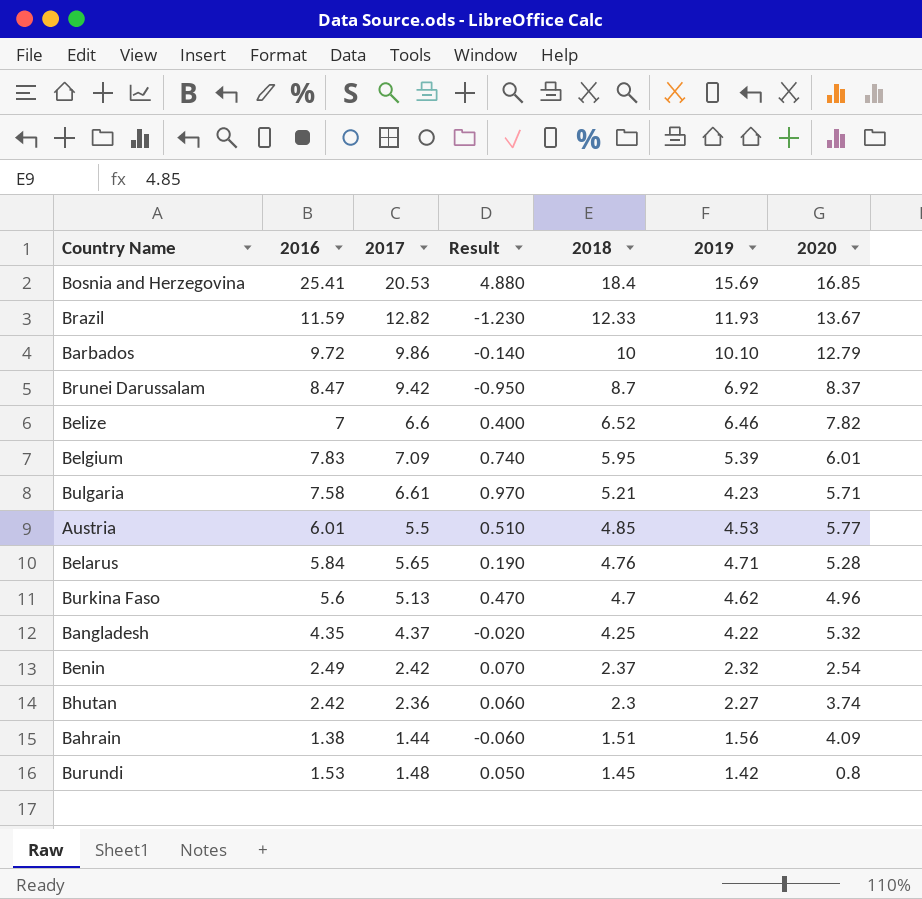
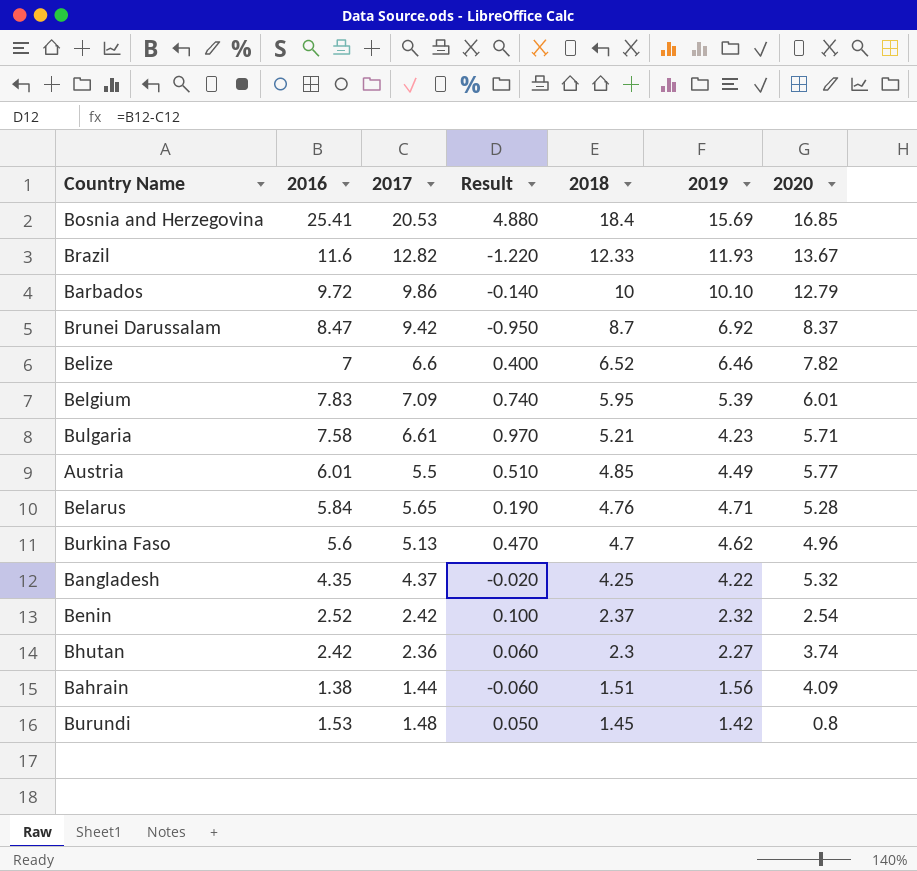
Brazil | 2016: 11.59 -> 11.6
Brazil | Result: -1.230 -> -1.220
Austria | 2019: 4.53 -> 4.49
Benin | 2016: 2.49 -> 2.52
Benin | Result: 0.070 -> 0.100

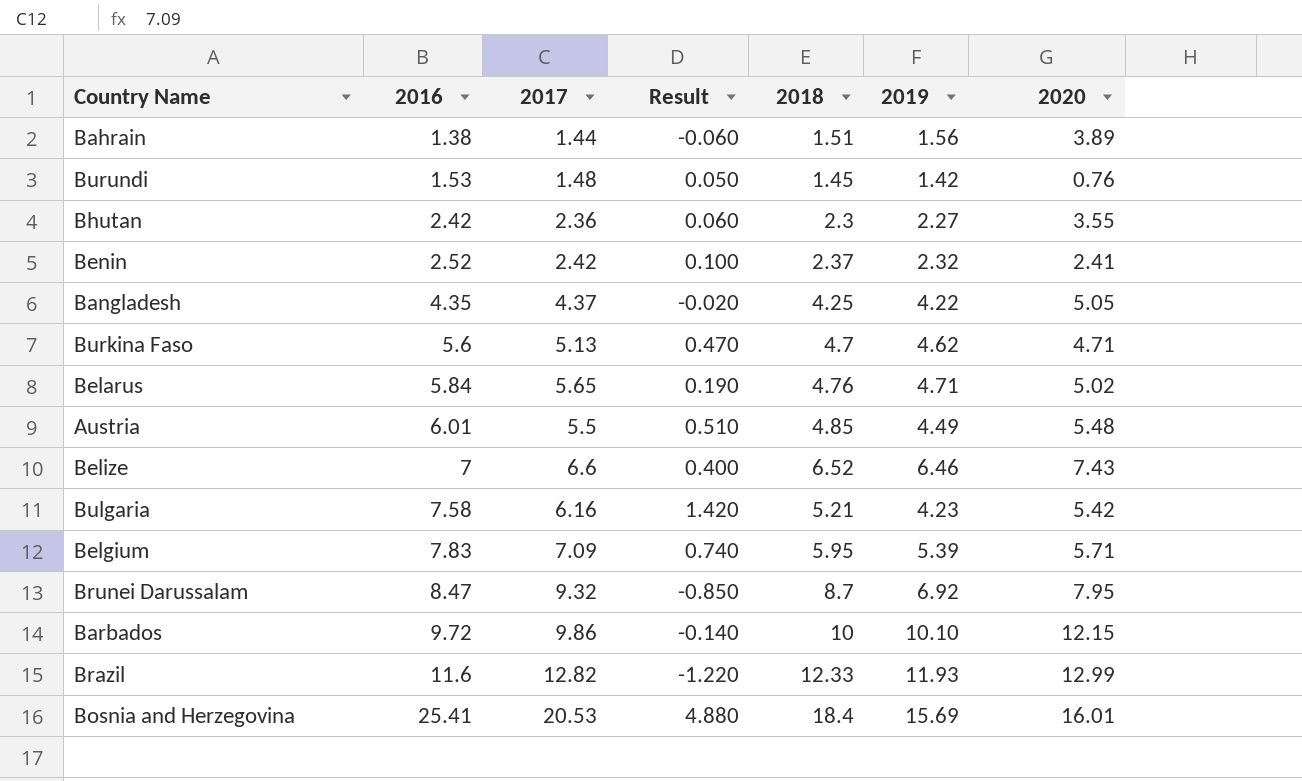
row order: 2018 descending -> 2016 ascending
Bahrain | 2020: 4.09 -> 3.89
Burundi | 2020: 0.8 -> 0.76
Bhutan | 2020: 3.74 -> 3.55
Benin | 2020: 2.54 -> 2.41
Bangladesh | 2020: 5.32 -> 5.05
Burkina Faso | 2020: 4.96 -> 4.71
Belarus | 2020: 5.28 -> 5.02
Austria | 2020: 5.77 -> 5.48
Belize | 2020: 7.82 -> 7.43
Bulgaria | 2017: 6.61 -> 6.16
Bulgaria | Result: 0.970 -> 1.420
Bulgaria | 2020: 5.71 -> 5.42
Belgium | 2020: 6.01 -> 5.71
Brunei Darussalam | 2017: 9.42 -> 9.32
Brunei Darussalam | Result: -0.950 -> -0.850
Brunei Darussalam | 2020: 8.37 -> 7.95
Barbados | 2020: 12.79 -> 12.15
Brazil | 2020: 13.67 -> 12.99
Bosnia and Herzegovina | 2020: 16.85 -> 16.01

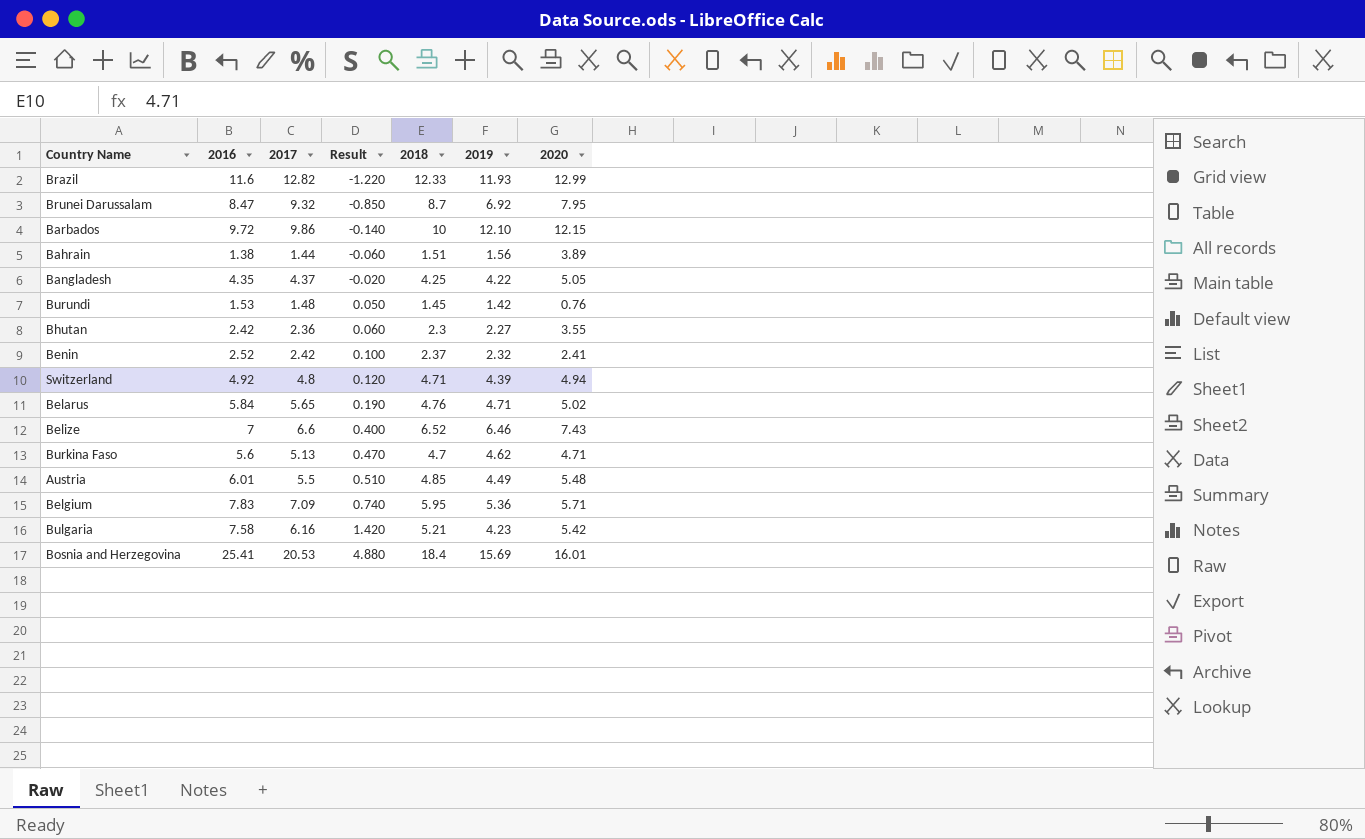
row order: 2016 ascending -> Result ascending
Barbados | 2019: 10.10 -> 12.10
row Switzerland: none -> 4.92 | 4.8 | 0.120 | 4.71 | 4.39 | 4.94
Belgium | 2019: 5.39 -> 5.36

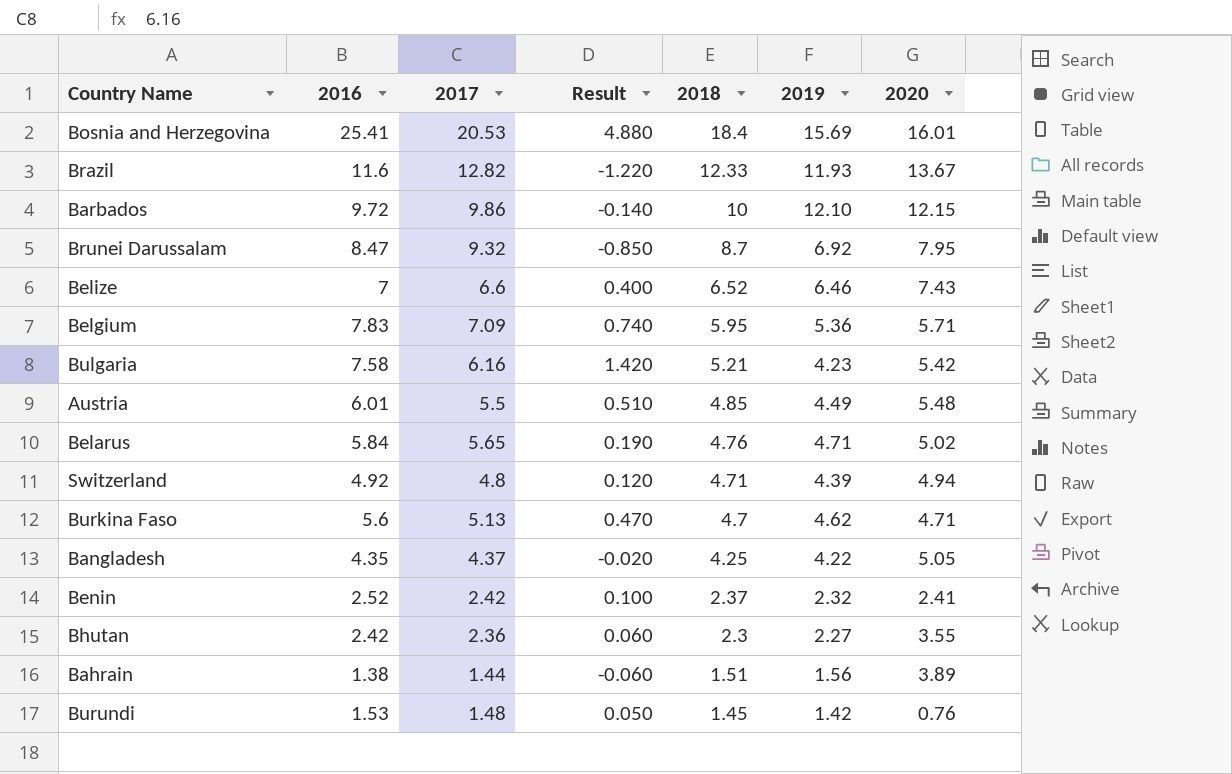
row order: Result ascending -> 2018 descending
Brazil | 2020: 12.99 -> 13.67

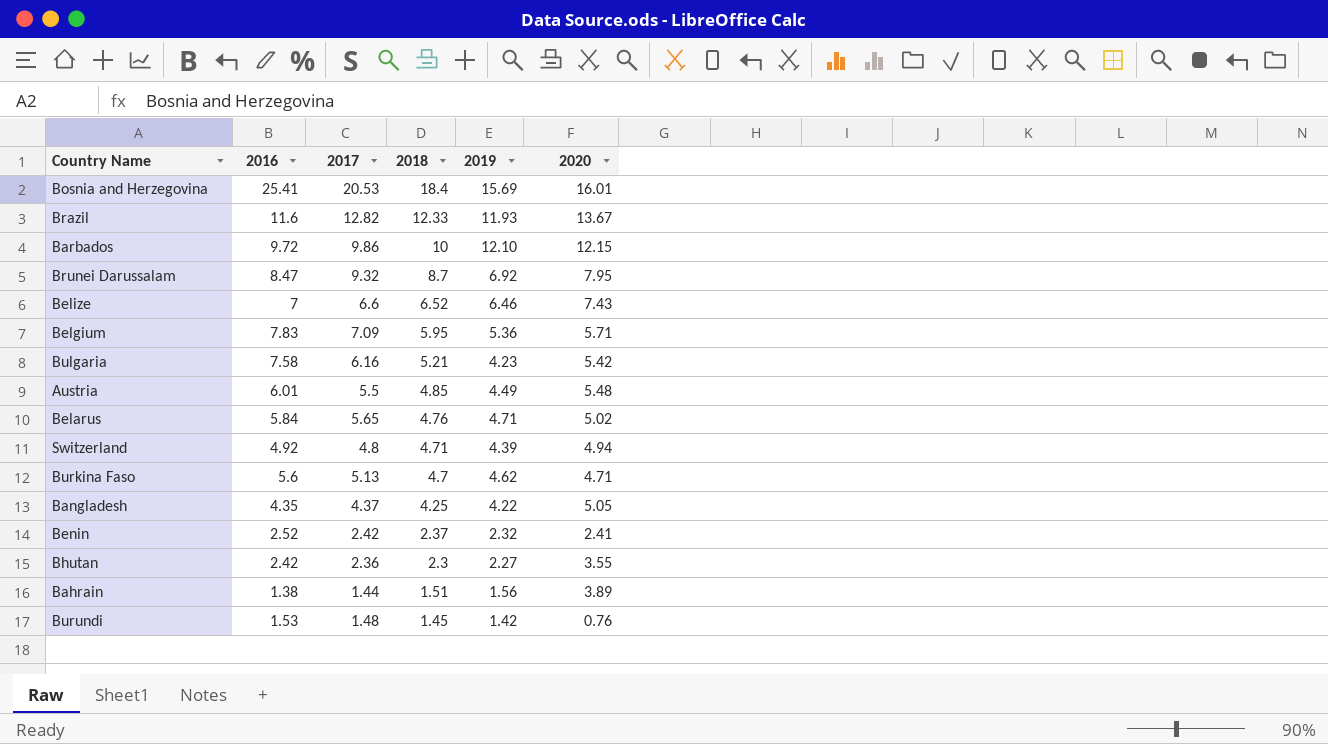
column Result | formula: [2016] - [2017] -> none

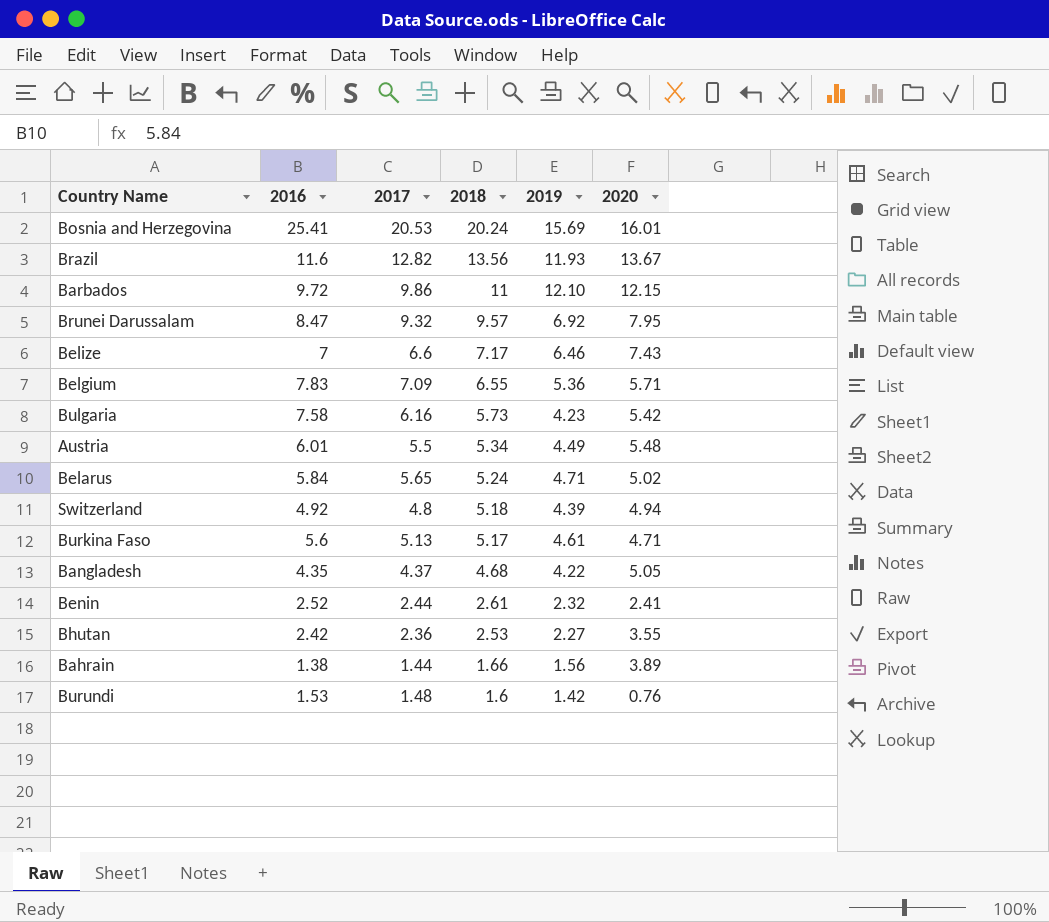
Bosnia and Herzegovina | 2018: 18.4 -> 20.24
Brazil | 2018: 12.33 -> 13.56
Barbados | 2018: 10 -> 11
Brunei Darussalam | 2018: 8.7 -> 9.57
Belize | 2018: 6.52 -> 7.17
Belgium | 2018: 5.95 -> 6.55
Bulgaria | 2018: 5.21 -> 5.73
Austria | 2018: 4.85 -> 5.34
Belarus | 2018: 4.76 -> 5.24
Switzerland | 2018: 4.71 -> 5.18
Burkina Faso | 2018: 4.7 -> 5.17
Burkina Faso | 2019: 4.62 -> 4.61
Bangladesh | 2018: 4.25 -> 4.68
Benin | 2017: 2.42 -> 2.44
Benin | 2018: 2.37 -> 2.61
Bhutan | 2018: 2.3 -> 2.53
Bahrain | 2018: 1.51 -> 1.66
Burundi | 2018: 1.45 -> 1.6

